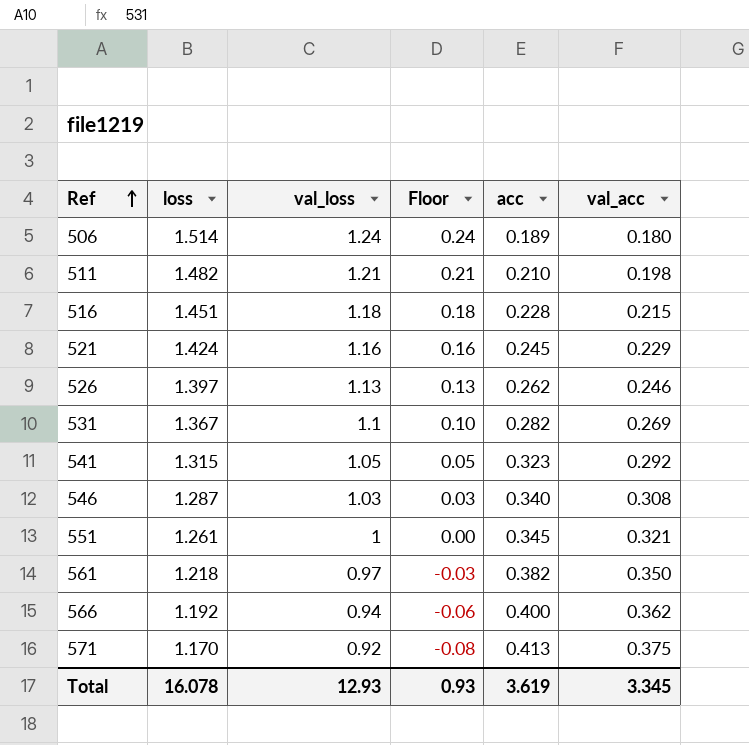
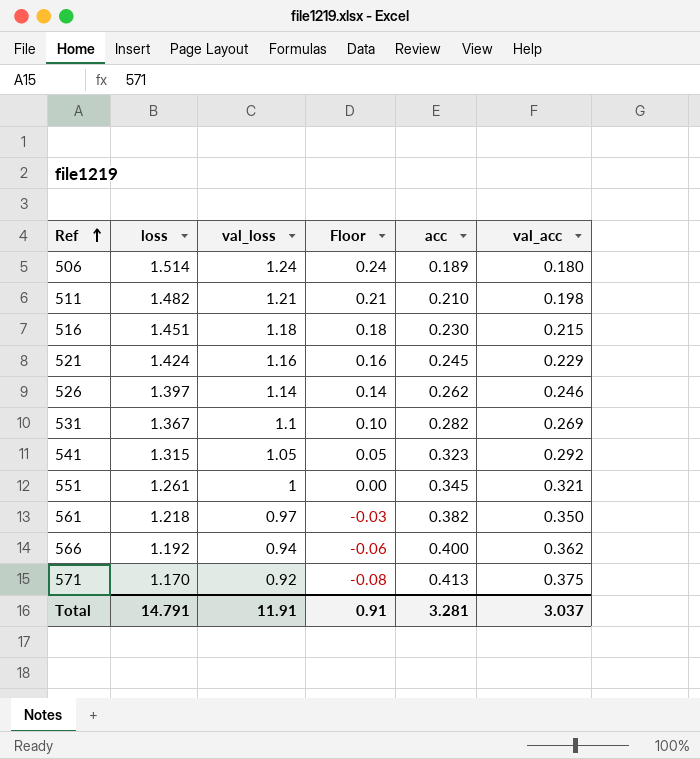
row 546: 1.287 | 1.03 | 0.03 | 0.340 | 0.308 -> none
516 | acc: 0.228 -> 0.230
526 | val_loss: 1.13 -> 1.14
526 | Floor: 0.13 -> 0.14
Total | loss: 16.078 -> 14.791
Total | val_loss: 12.93 -> 11.91
Total | Floor: 0.93 -> 0.91
Total | acc: 3.619 -> 3.281
Total | val_acc: 3.345 -> 3.037

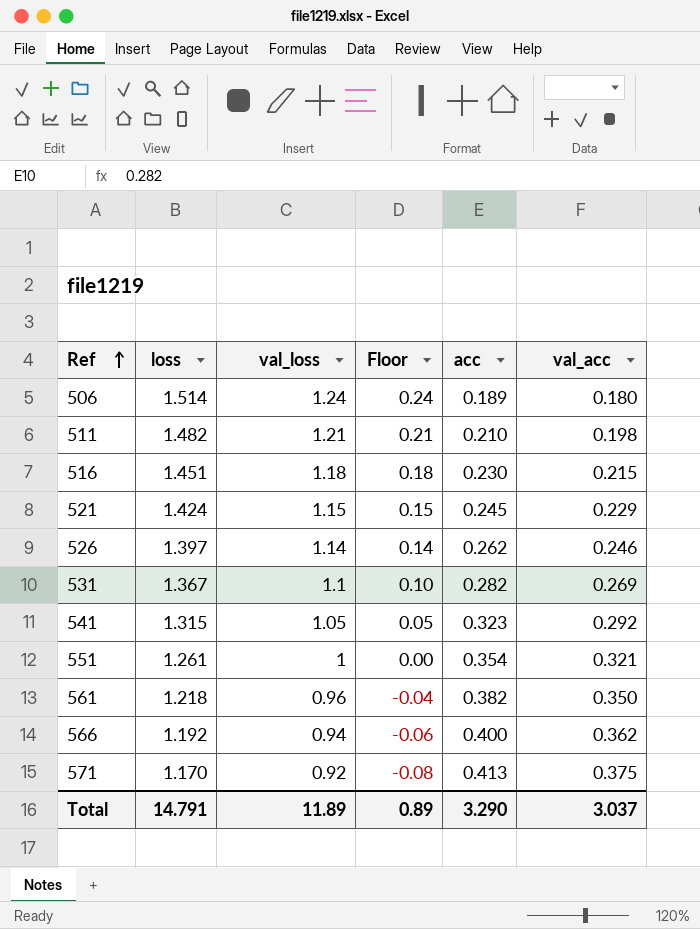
521 | val_loss: 1.16 -> 1.15
521 | Floor: 0.16 -> 0.15
551 | acc: 0.345 -> 0.354
561 | val_loss: 0.97 -> 0.96
561 | Floor: -0.03 -> -0.04
Total | val_loss: 11.91 -> 11.89
Total | Floor: 0.91 -> 0.89
Total | acc: 3.281 -> 3.290

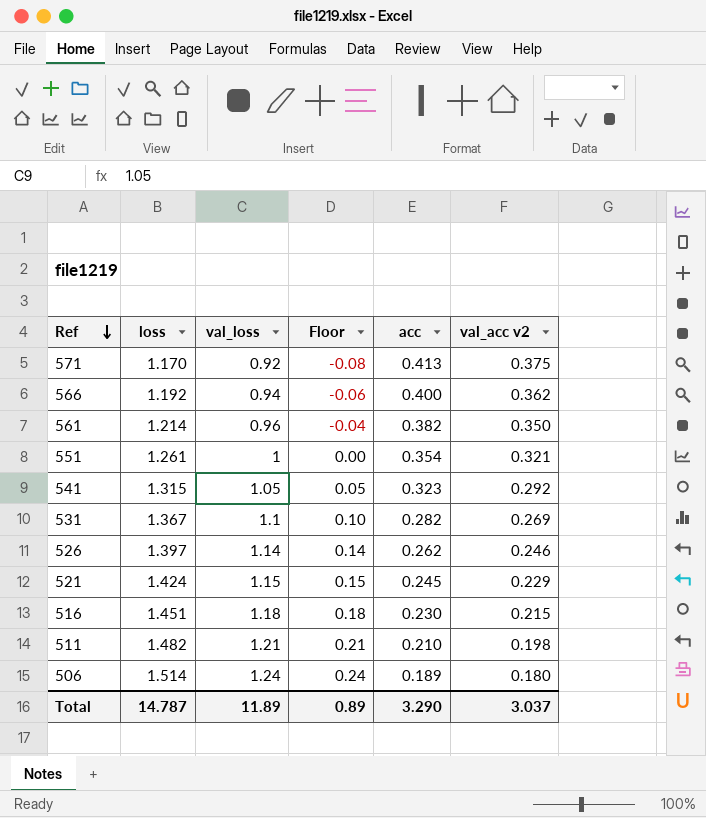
row order: Ref ascending -> Ref descending
column name: val_acc -> val_acc v2
561 | loss: 1.218 -> 1.214
Total | loss: 14.791 -> 14.787

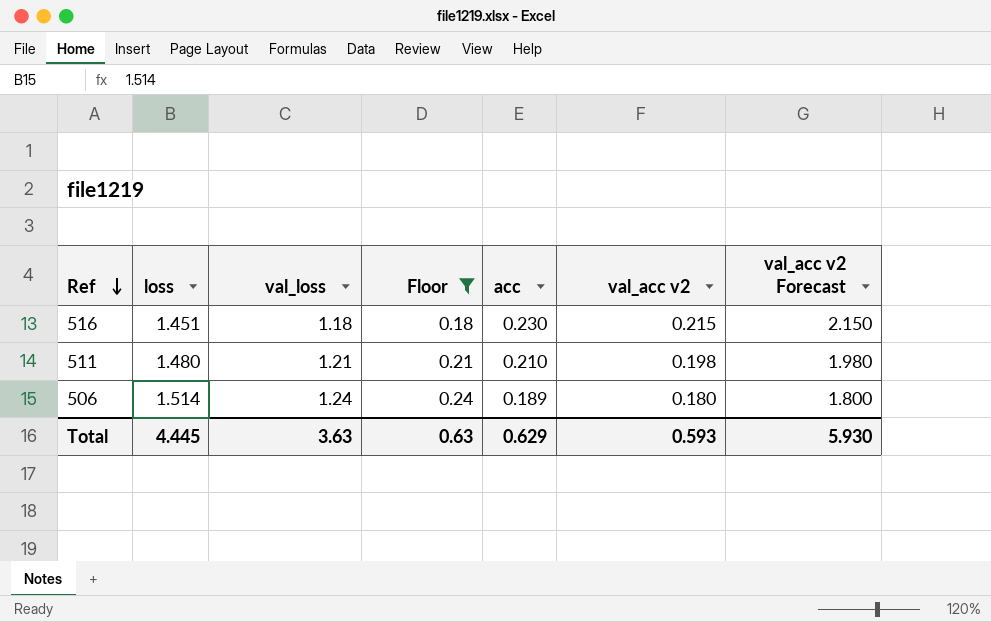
filter: none -> Floor >= 0.18
column val_acc v2 Forecast | formula: none -> [val_acc v2] * 10
511 | loss: 1.482 -> 1.480
Total | loss: 14.787 -> 4.445
Total | val_loss: 11.89 -> 3.63
Total | Floor: 0.89 -> 0.63
Total | acc: 3.290 -> 0.629
Total | val_acc v2: 3.037 -> 0.593

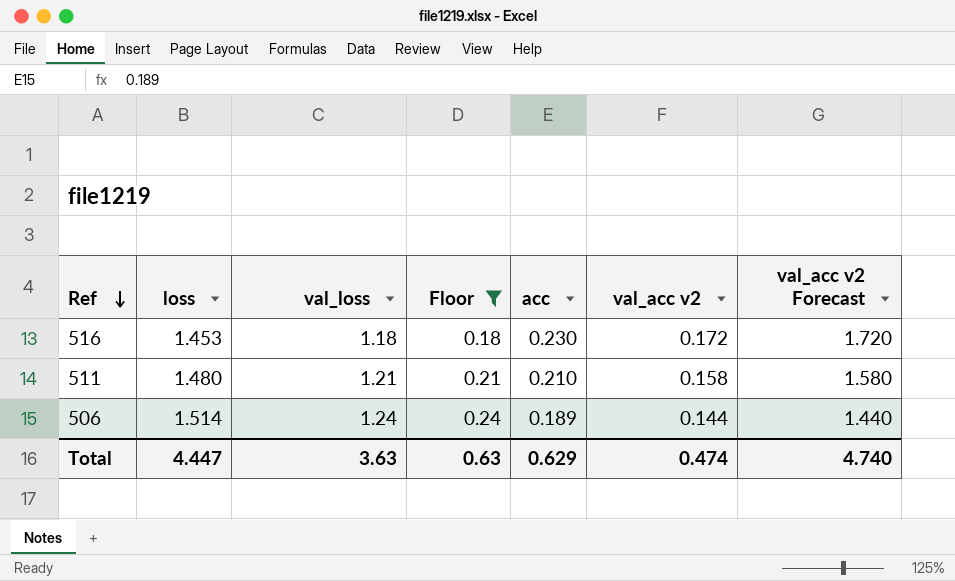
516 | loss: 1.451 -> 1.453
516 | val_acc v2: 0.215 -> 0.172
516 | val_acc v2 Forecast: 2.150 -> 1.720
511 | val_acc v2: 0.198 -> 0.158
511 | val_acc v2 Forecast: 1.980 -> 1.580
506 | val_acc v2: 0.180 -> 0.144
506 | val_acc v2 Forecast: 1.800 -> 1.440
Total | loss: 4.445 -> 4.447
Total | val_acc v2: 0.593 -> 0.474
Total | val_acc v2 Forecast: 5.930 -> 4.740

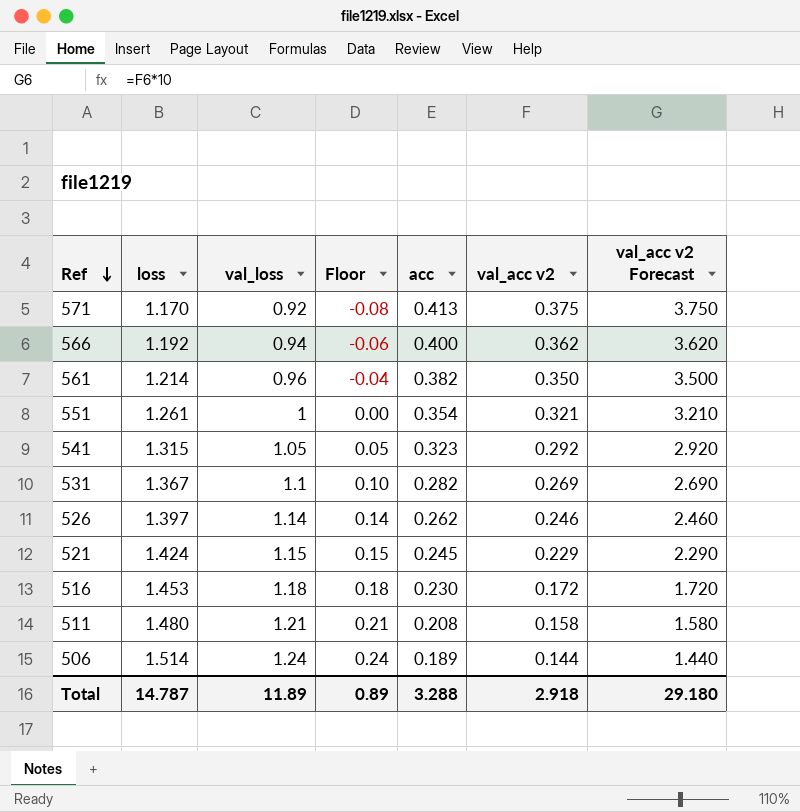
filter: Floor >= 0.18 -> none
511 | acc: 0.210 -> 0.208
Total | loss: 4.447 -> 14.787
Total | val_loss: 3.63 -> 11.89
Total | Floor: 0.63 -> 0.89
Total | acc: 0.629 -> 3.288
Total | val_acc v2: 0.474 -> 2.918
Total | val_acc v2 Forecast: 4.740 -> 29.180

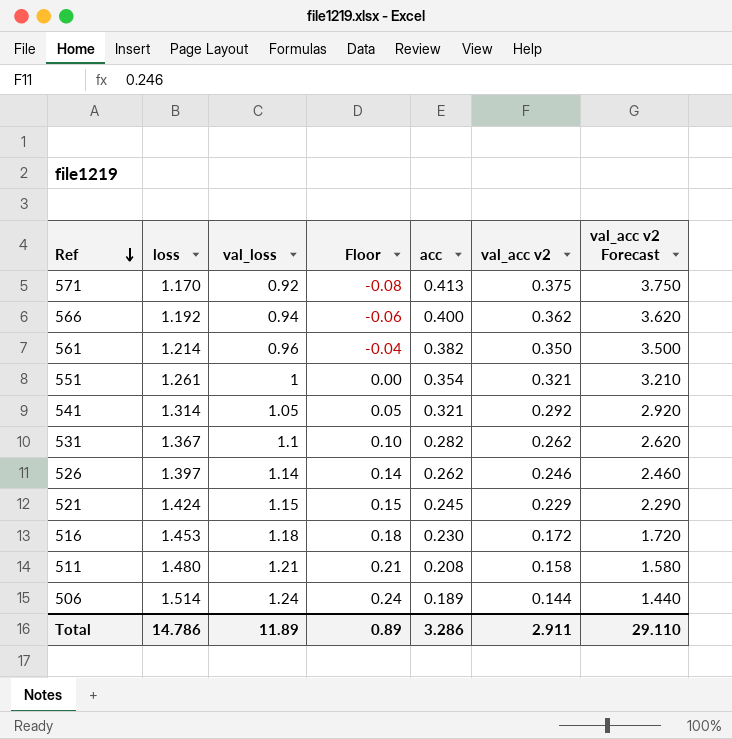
541 | loss: 1.315 -> 1.314
541 | acc: 0.323 -> 0.321
531 | val_acc v2: 0.269 -> 0.262
531 | val_acc v2 Forecast: 2.690 -> 2.620
Total | loss: 14.787 -> 14.786
Total | acc: 3.288 -> 3.286
Total | val_acc v2: 2.918 -> 2.911
Total | val_acc v2 Forecast: 29.180 -> 29.110

